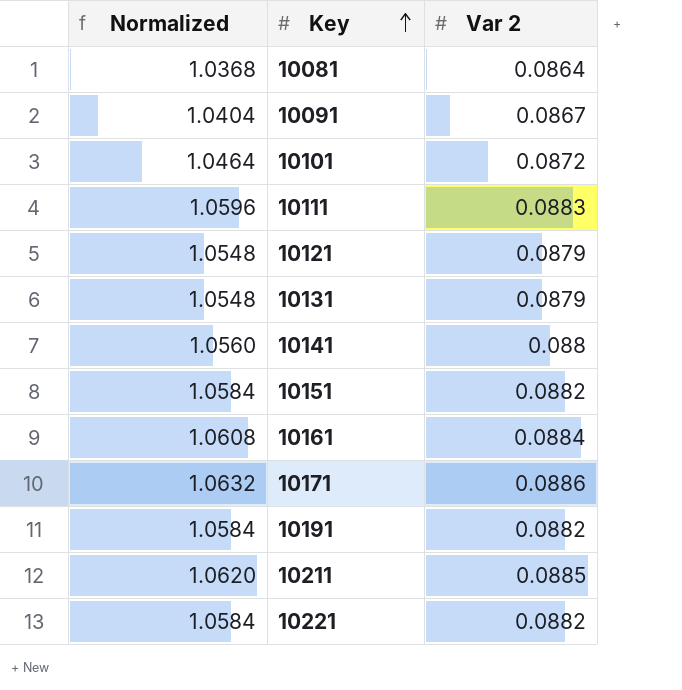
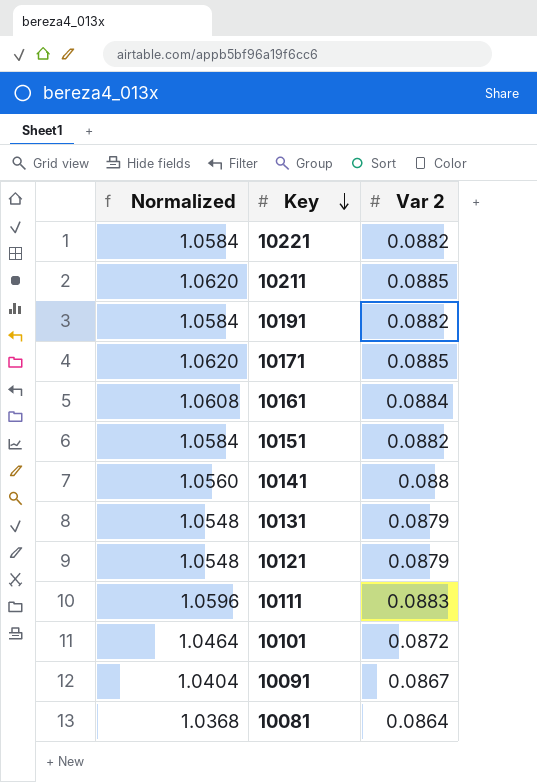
row order: Key ascending -> Key descending
10171 | Normalized: 1.0632 -> 1.0620
10171 | Var 2: 0.0886 -> 0.0885

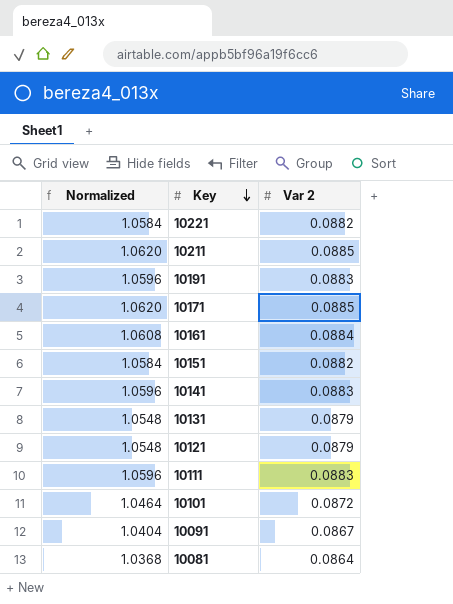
10191 | Normalized: 1.0584 -> 1.0596
10191 | Var 2: 0.0882 -> 0.0883
10141 | Normalized: 1.0560 -> 1.0596
10141 | Var 2: 0.088 -> 0.0883

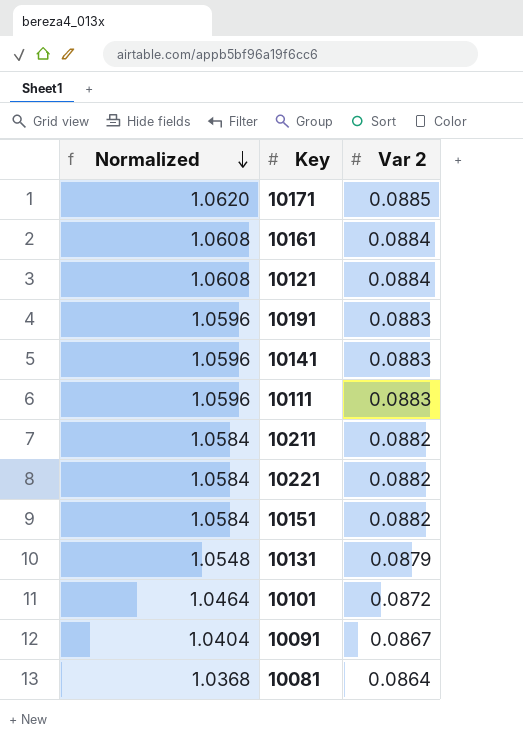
row order: Key descending -> Normalized descending
10121 | Normalized: 1.0548 -> 1.0608
10121 | Var 2: 0.0879 -> 0.0884
10211 | Normalized: 1.0620 -> 1.0584
10211 | Var 2: 0.0885 -> 0.0882

